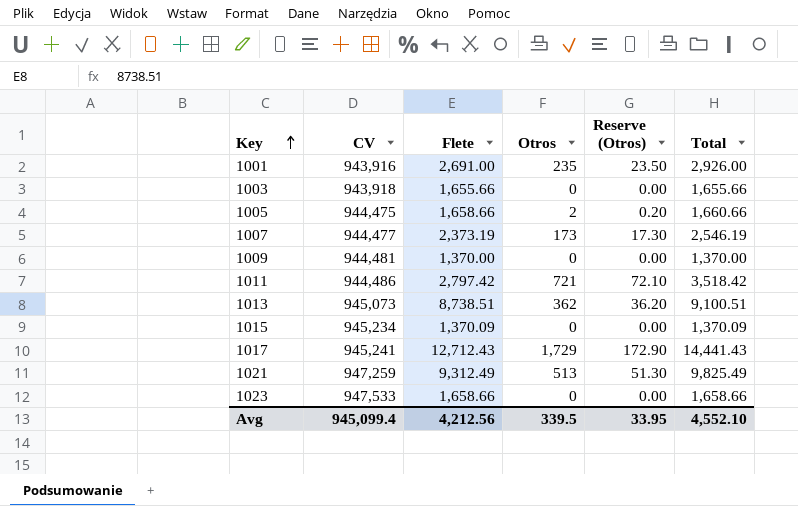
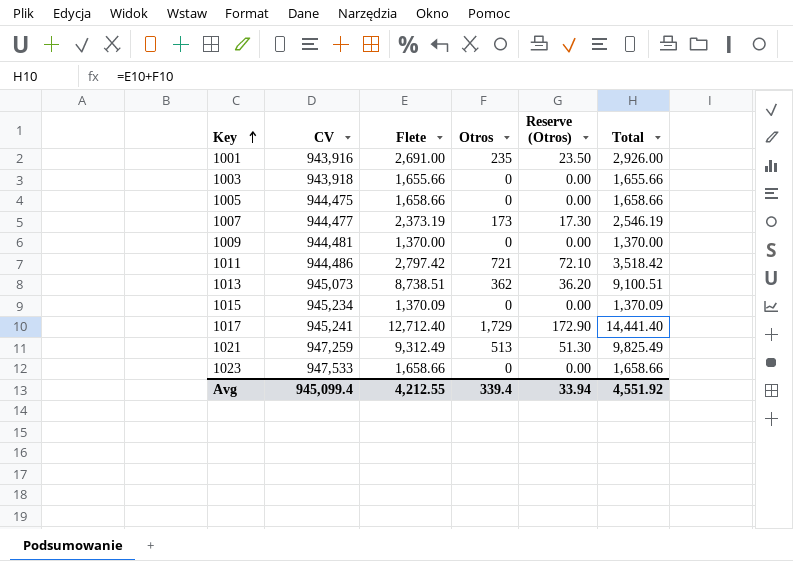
1005 | Otros: 2 -> 0
1005 | Reserve (Otros): 0.20 -> 0.00
1005 | Total: 1,660.66 -> 1,658.66
1017 | Flete: 12,712.43 -> 12,712.40
1017 | Total: 14,441.43 -> 14,441.40
Avg | Flete: 4,212.56 -> 4,212.55
Avg | Otros: 339.5 -> 339.4
Avg | Reserve (Otros): 33.95 -> 33.94
Avg | Total: 4,552.10 -> 4,551.92

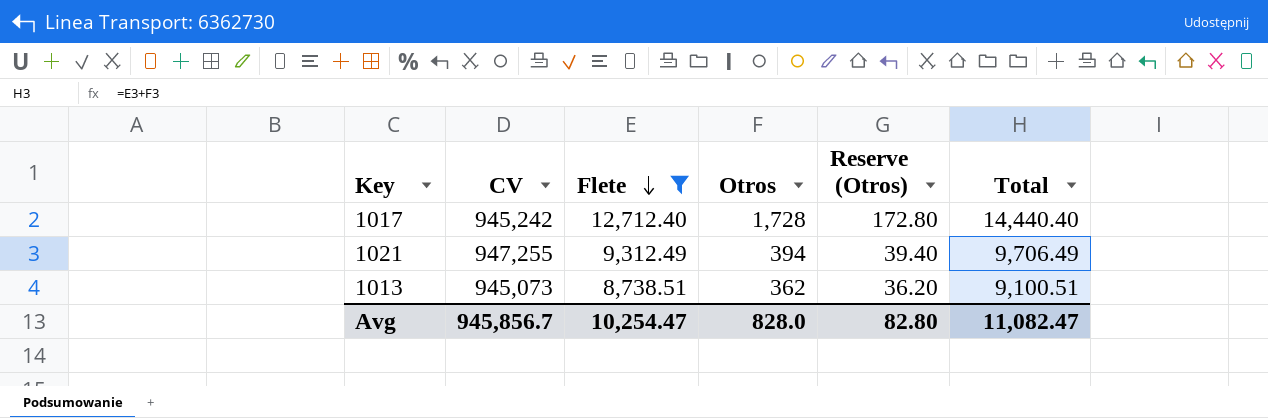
filter: none -> Flete >= 8,738.51
row order: Key ascending -> Flete descending
1017 | CV: 945,241 -> 945,242
1017 | Otros: 1,729 -> 1,728
1017 | Reserve (Otros): 172.90 -> 172.80
1017 | Total: 14,441.40 -> 14,440.40
1021 | CV: 947,259 -> 947,255
1021 | Otros: 513 -> 394
1021 | Reserve (Otros): 51.30 -> 39.40
1021 | Total: 9,825.49 -> 9,706.49
Avg | CV: 945,099.4 -> 945,856.7
Avg | Flete: 4,212.55 -> 10,254.47
Avg | Otros: 339.4 -> 828.0
Avg | Reserve (Otros): 33.94 -> 82.80
Avg | Total: 4,551.92 -> 11,082.47

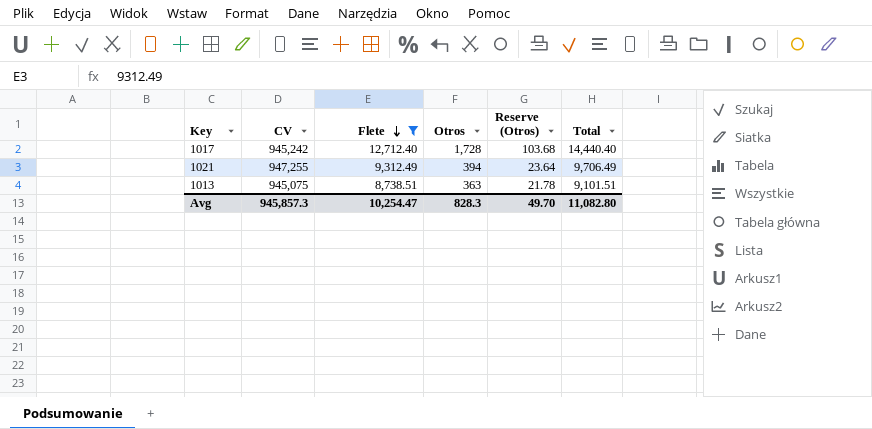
column Reserve (Otros) | formula: [Otros] * 0.1 -> [Otros] * 0.06
1013 | CV: 945,073 -> 945,075
1013 | Otros: 362 -> 363
1013 | Total: 9,100.51 -> 9,101.51
Avg | CV: 945,856.7 -> 945,857.3
Avg | Otros: 828.0 -> 828.3
Avg | Reserve (Otros): 82.80 -> 49.70
Avg | Total: 11,082.47 -> 11,082.80

